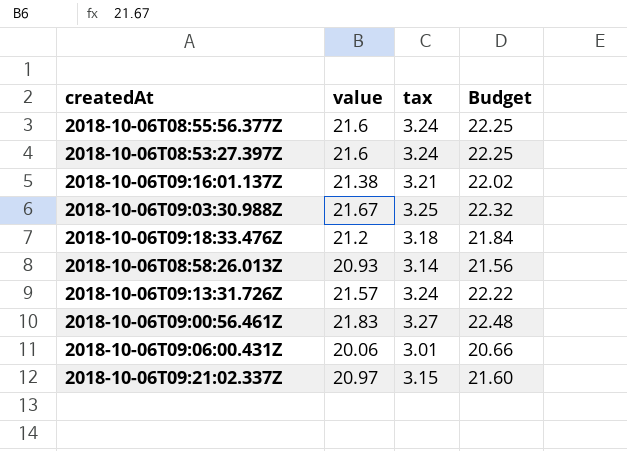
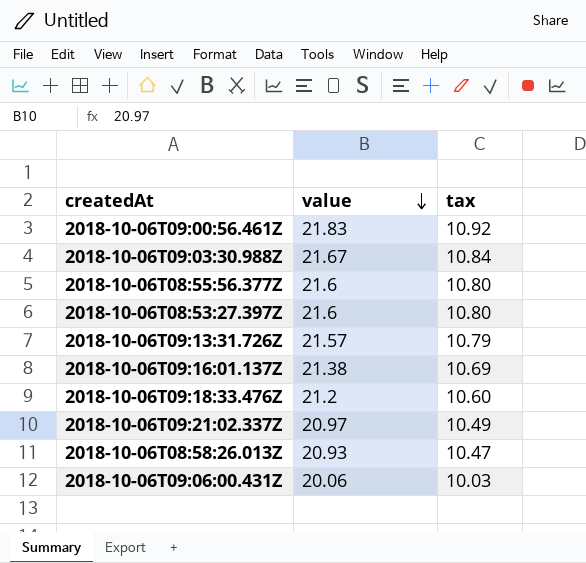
row order: none -> value descending
column Budget | formula: [value] * 1.03 -> none
column tax | formula: [value] * 0.15 -> [value] * 0.5

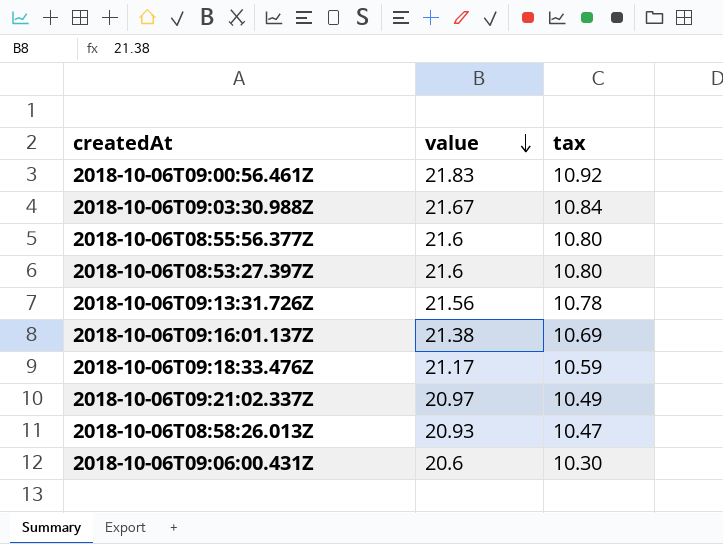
2018-10-06T09:13:31.726Z | value: 21.57 -> 21.56
2018-10-06T09:13:31.726Z | tax: 10.79 -> 10.78
2018-10-06T09:18:33.476Z | value: 21.2 -> 21.17
2018-10-06T09:18:33.476Z | tax: 10.60 -> 10.59
2018-10-06T09:06:00.431Z | value: 20.06 -> 20.6
2018-10-06T09:06:00.431Z | tax: 10.03 -> 10.30

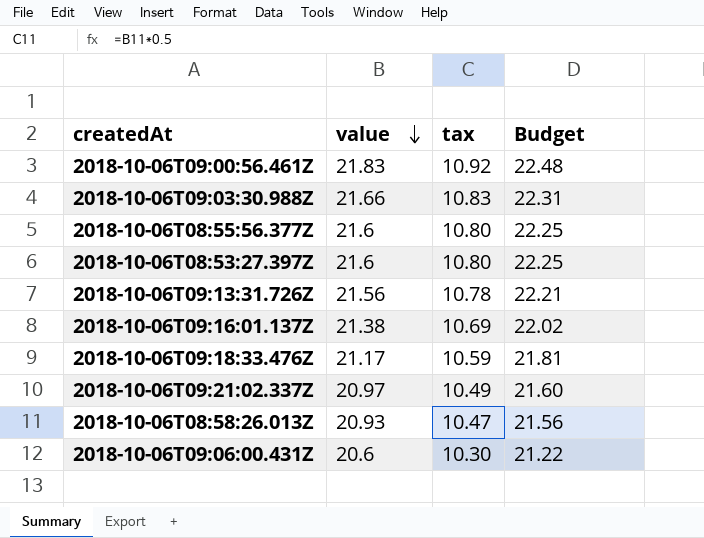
column Budget | formula: none -> [value] * 1.03
2018-10-06T09:03:30.988Z | value: 21.67 -> 21.66
2018-10-06T09:03:30.988Z | tax: 10.84 -> 10.83

